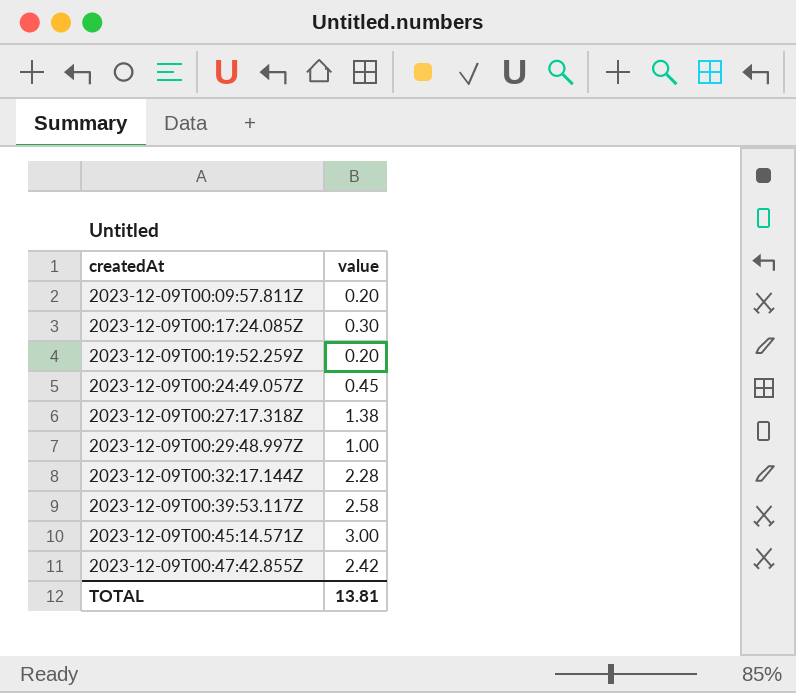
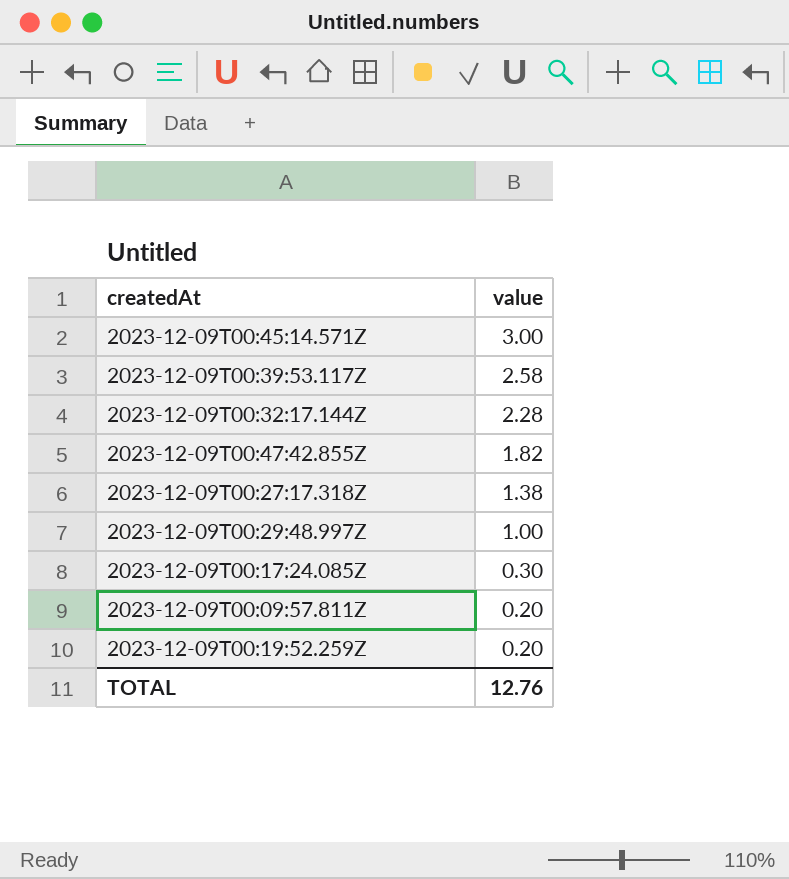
row order: createdAt ascending -> value descending
row 2023-12-09T00:24:49.057Z: 0.45 -> none
2023-12-09T00:47:42.855Z | value: 2.42 -> 1.82
TOTAL | value: 13.81 -> 12.76

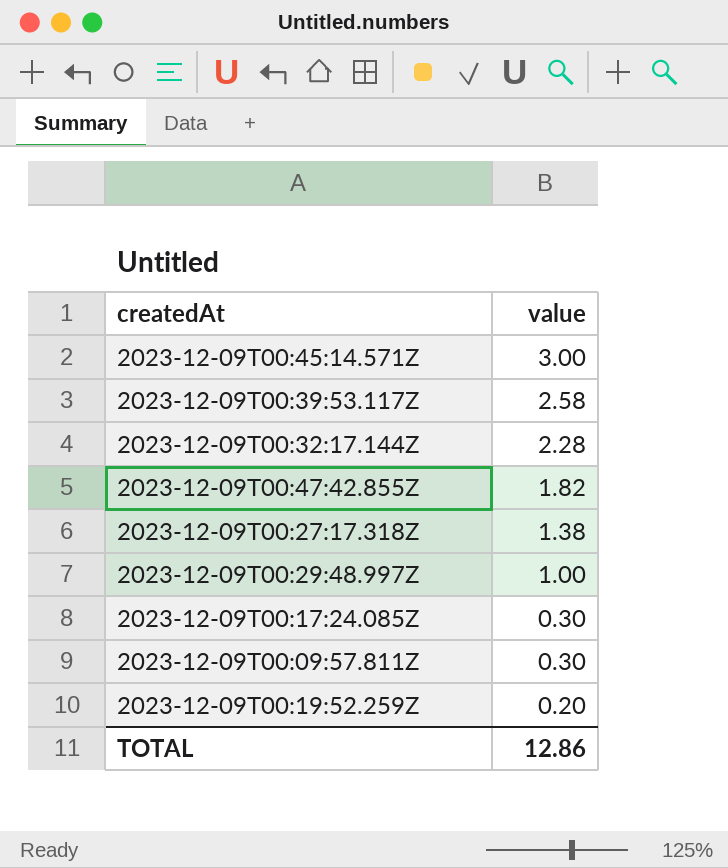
2023-12-09T00:09:57.811Z | value: 0.20 -> 0.30
TOTAL | value: 12.76 -> 12.86

